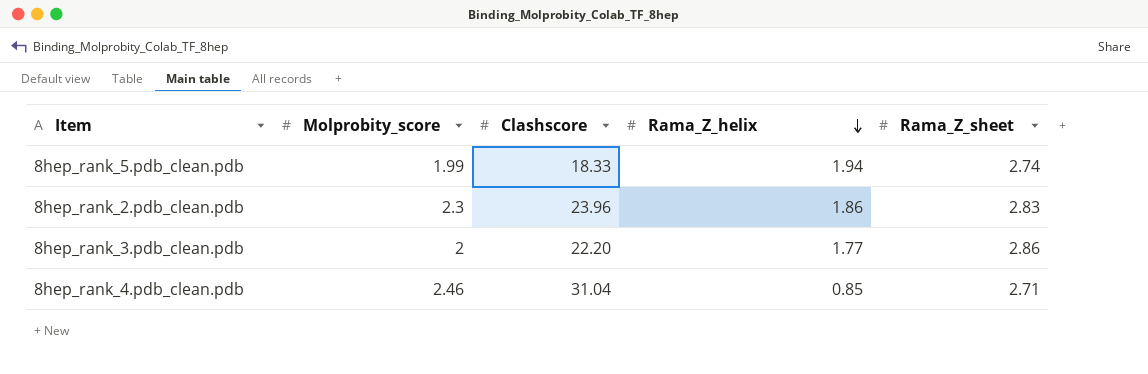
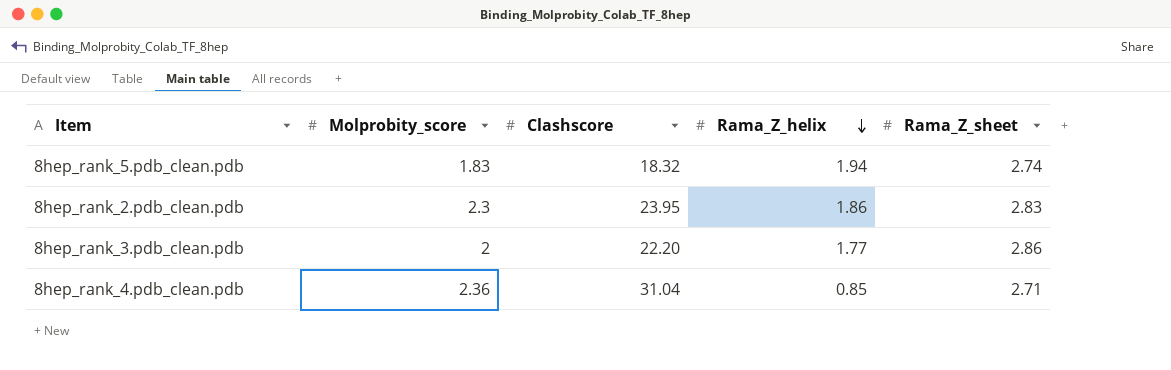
8hep_rank_5.pdb_clean.pdb | Molprobity_score: 1.99 -> 1.83
8hep_rank_5.pdb_clean.pdb | Clashscore: 18.33 -> 18.32
8hep_rank_2.pdb_clean.pdb | Clashscore: 23.96 -> 23.95
8hep_rank_4.pdb_clean.pdb | Molprobity_score: 2.46 -> 2.36

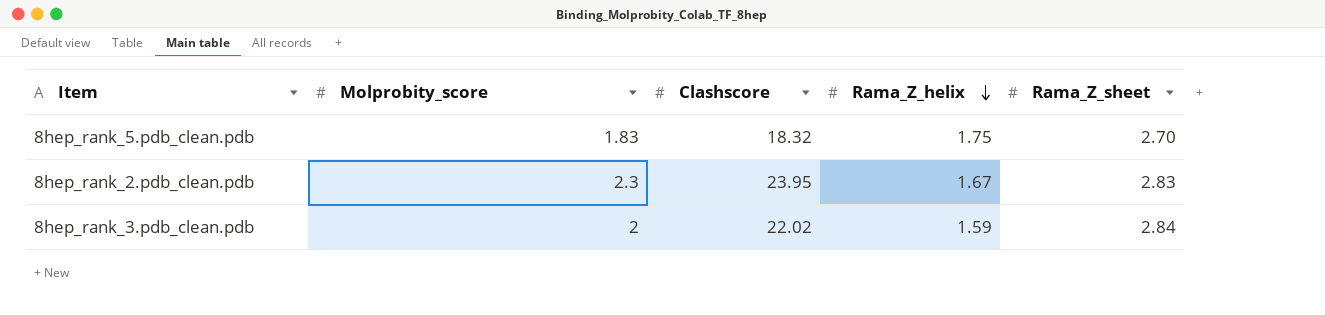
row 8hep_rank_4.pdb_clean.pdb: 2.36 | 31.04 | 0.85 | 2.71 -> none
8hep_rank_5.pdb_clean.pdb | Rama_Z_helix: 1.94 -> 1.75
8hep_rank_5.pdb_clean.pdb | Rama_Z_sheet: 2.74 -> 2.70
8hep_rank_2.pdb_clean.pdb | Rama_Z_helix: 1.86 -> 1.67
8hep_rank_3.pdb_clean.pdb | Clashscore: 22.20 -> 22.02
8hep_rank_3.pdb_clean.pdb | Rama_Z_helix: 1.77 -> 1.59
8hep_rank_3.pdb_clean.pdb | Rama_Z_sheet: 2.86 -> 2.84

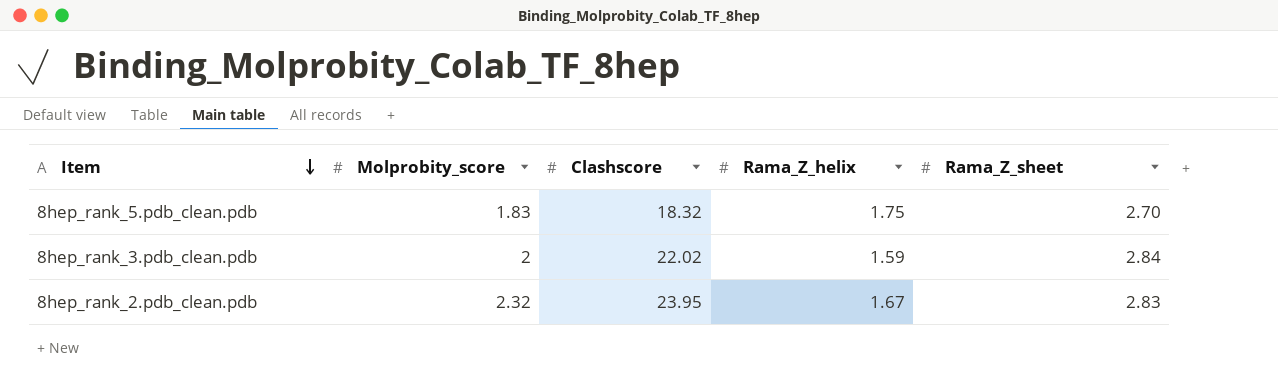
row order: Rama_Z_helix descending -> Item descending
8hep_rank_2.pdb_clean.pdb | Molprobity_score: 2.3 -> 2.32

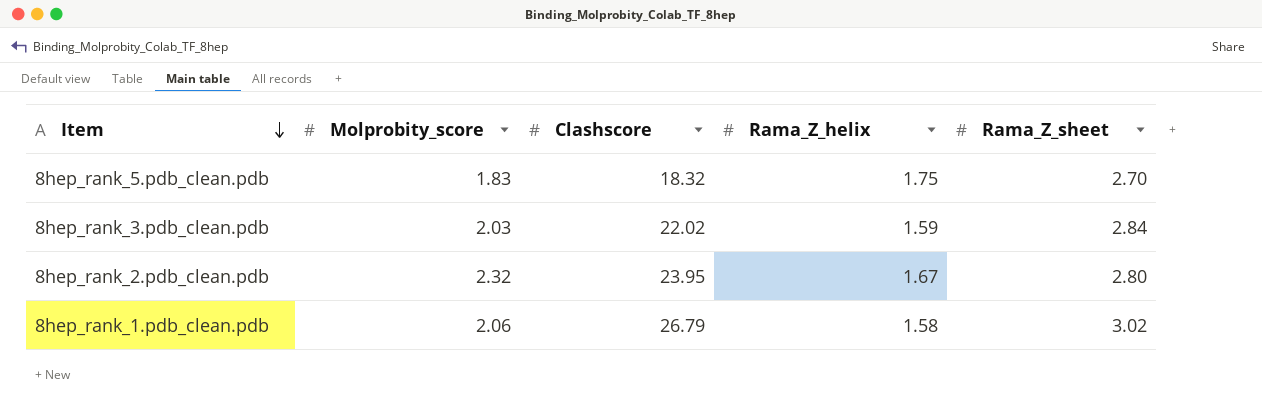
8hep_rank_3.pdb_clean.pdb | Molprobity_score: 2 -> 2.03
8hep_rank_2.pdb_clean.pdb | Rama_Z_sheet: 2.83 -> 2.80
row 8hep_rank_1.pdb_clean.pdb: none -> 2.06 | 26.79 | 1.58 | 3.02

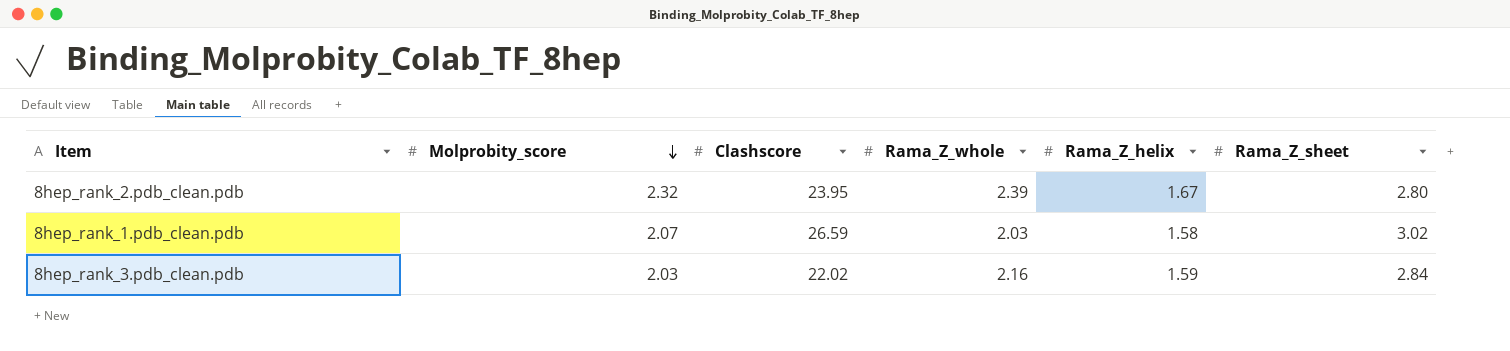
row order: Item descending -> Molprobity_score descending
column Rama_Z_whole | position: none -> 4
row 8hep_rank_5.pdb_clean.pdb: 1.83 | 18.32 | 1.75 | 2.70 -> none
8hep_rank_1.pdb_clean.pdb | Molprobity_score: 2.06 -> 2.07
8hep_rank_1.pdb_clean.pdb | Clashscore: 26.79 -> 26.59

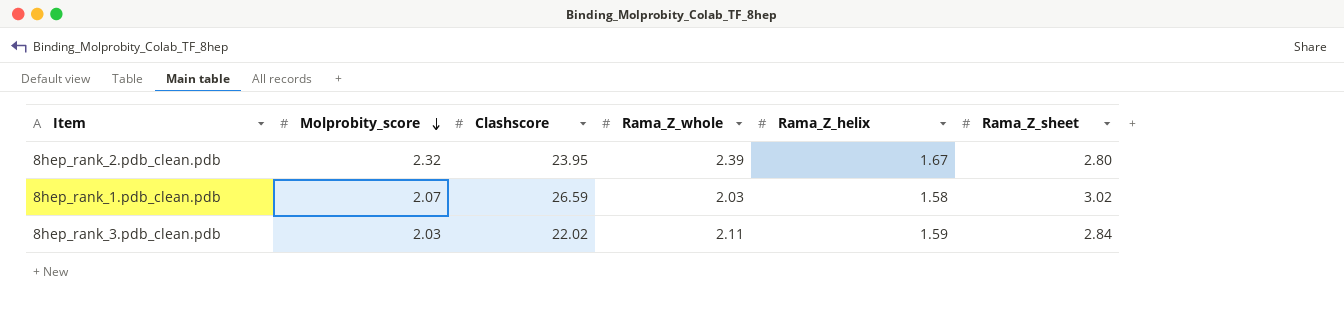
8hep_rank_3.pdb_clean.pdb | Rama_Z_whole: 2.16 -> 2.11

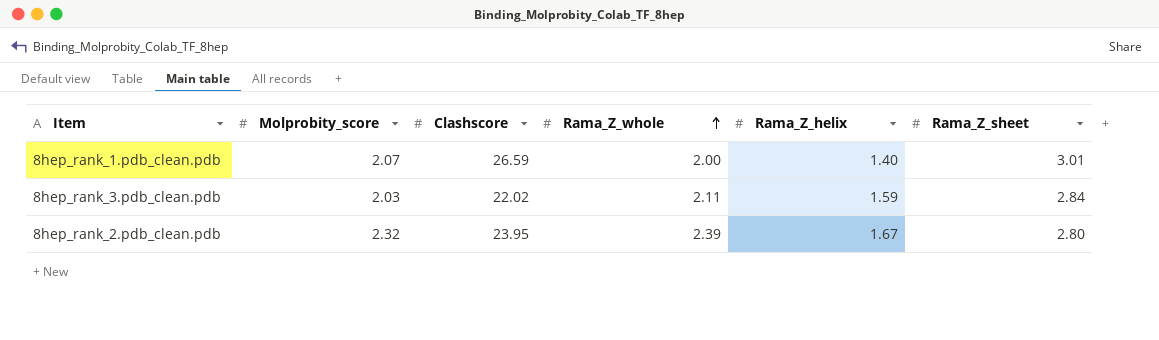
row order: Molprobity_score descending -> Rama_Z_whole ascending
8hep_rank_1.pdb_clean.pdb | Rama_Z_whole: 2.03 -> 2.00
8hep_rank_1.pdb_clean.pdb | Rama_Z_helix: 1.58 -> 1.40
8hep_rank_1.pdb_clean.pdb | Rama_Z_sheet: 3.02 -> 3.01

